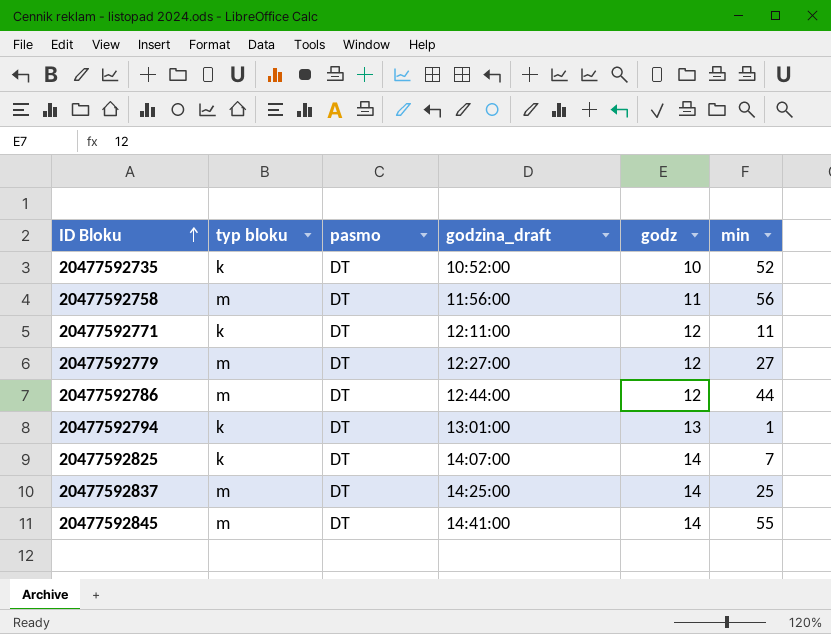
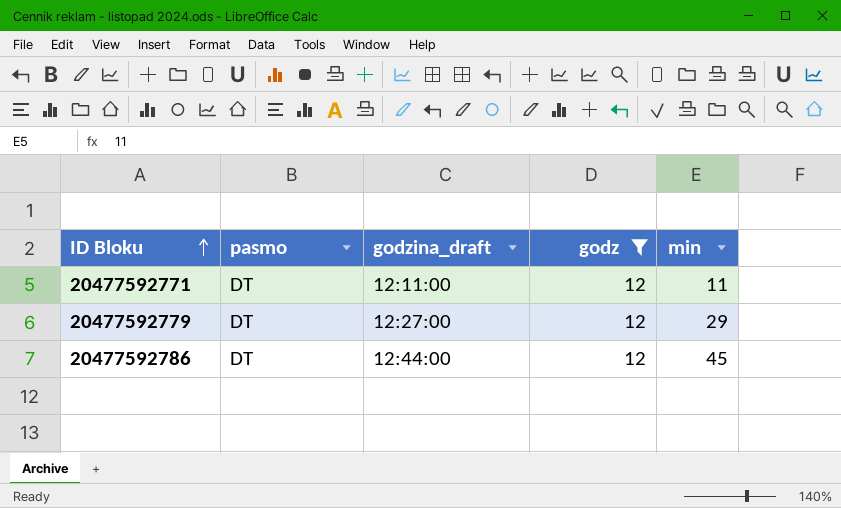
filter: none -> godz = 12
column typ bloku | position: 2 -> none
20477592779 | min: 27 -> 29
20477592786 | min: 44 -> 45

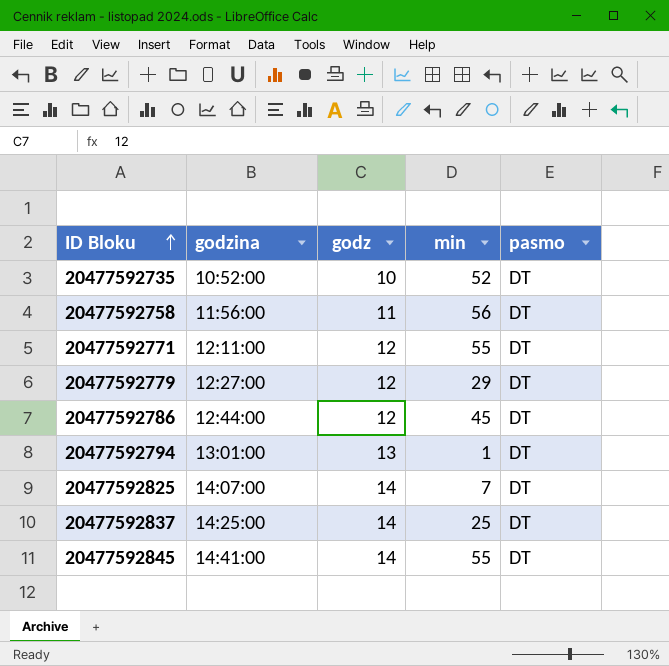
filter: godz = 12 -> none
column name: godzina_draft -> godzina
column pasmo | position: 2 -> 5
20477592771 | min: 11 -> 55

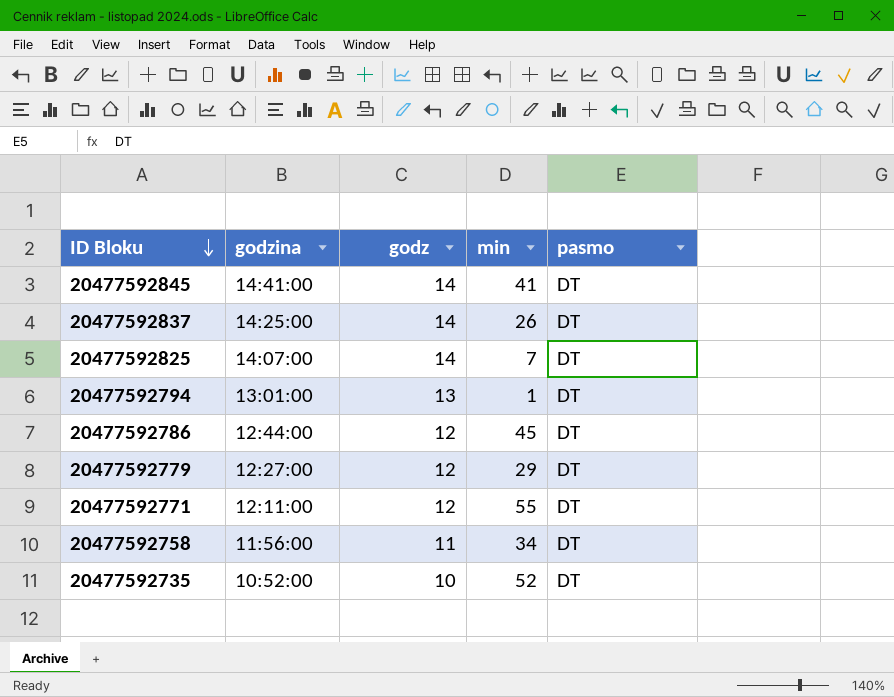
row order: ID Bloku ascending -> ID Bloku descending
20477592845 | min: 55 -> 41
20477592837 | min: 25 -> 26
20477592758 | min: 56 -> 34

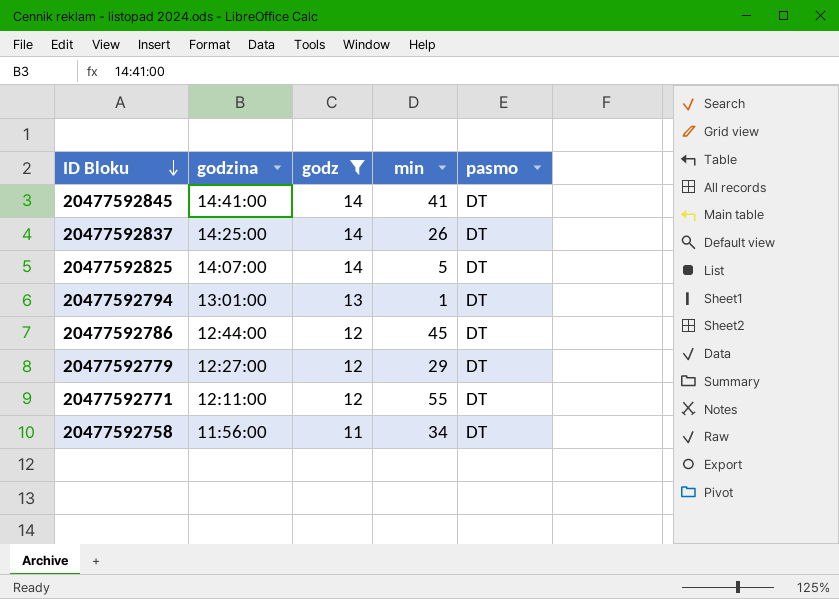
filter: none -> godz != 10
20477592825 | min: 7 -> 5

